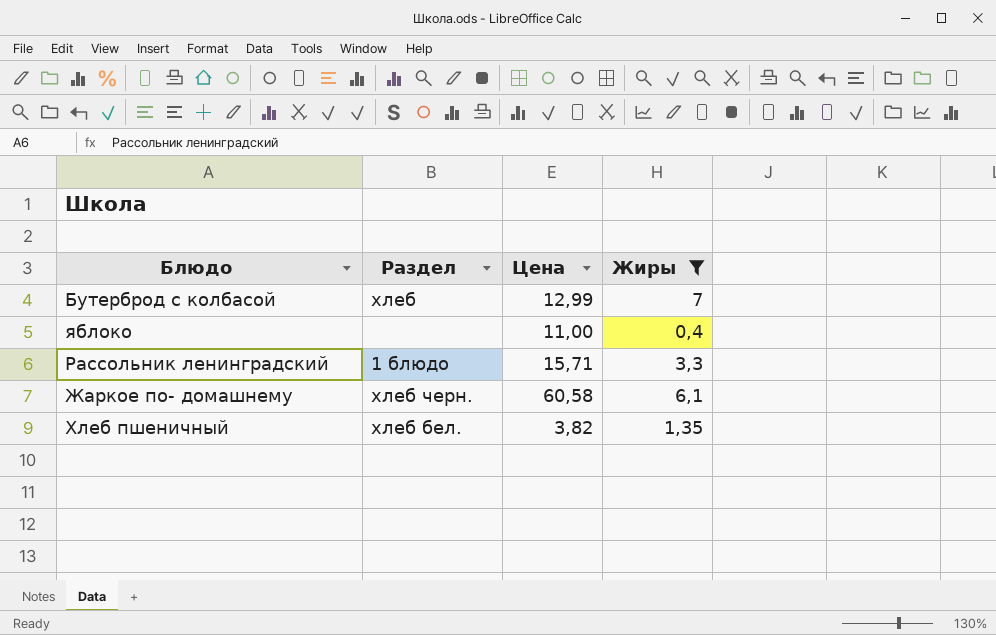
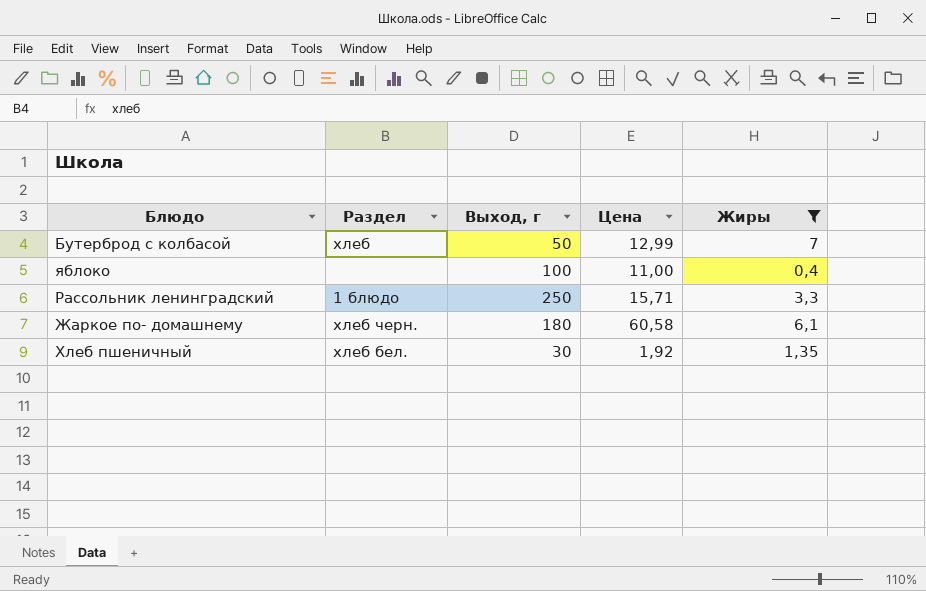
column Выход, г | position: none -> 3
Хлеб пшеничный | Цена: 3,82 -> 1,92

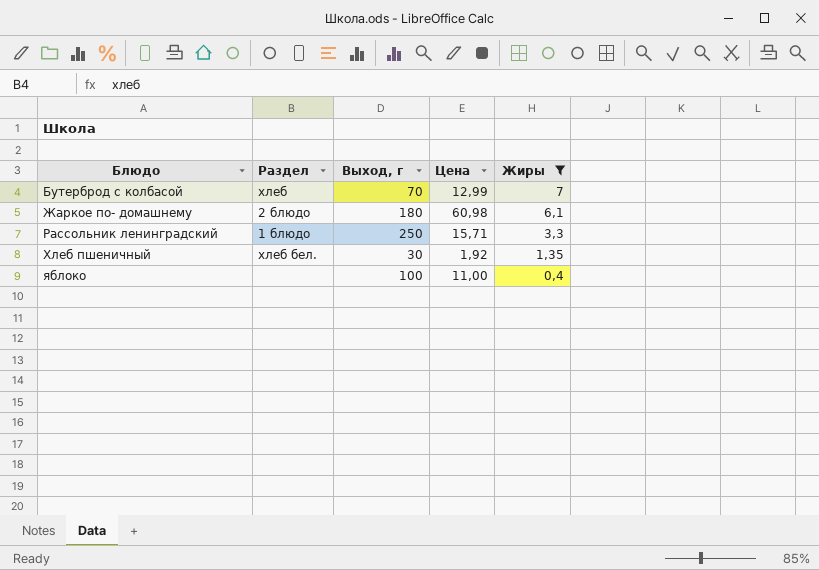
row order: none -> Блюдо ascending
Бутерброд с колбасой | Выход, г: 50 -> 70
Жаркое по- домашнему | Раздел: хлеб черн. -> 2 блюдо
Жаркое по- домашнему | Цена: 60,58 -> 60,98

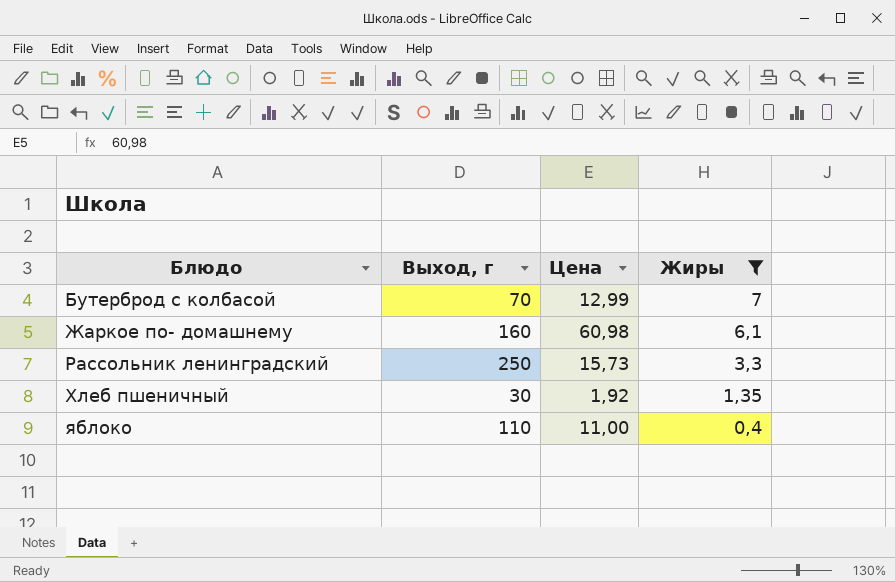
column Раздел | position: 2 -> none
Жаркое по- домашнему | Выход, г: 180 -> 160
Рассольник ленинградский | Цена: 15,71 -> 15,73
яблоко | Выход, г: 100 -> 110

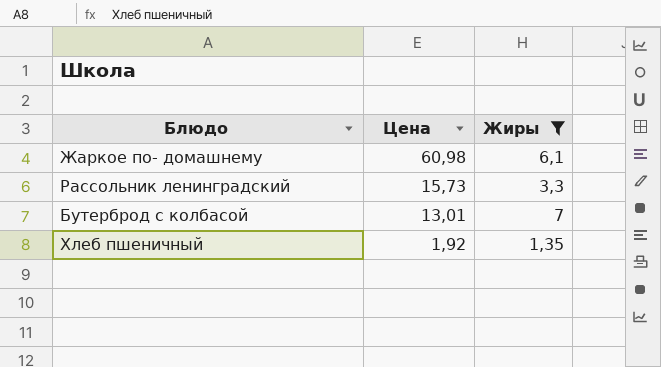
row order: Блюдо ascending -> Цена descending
column Выход, г | position: 2 -> none
row яблоко: 110 | 11,00 | 0,4 -> none
Бутерброд с колбасой | Цена: 12,99 -> 13,01

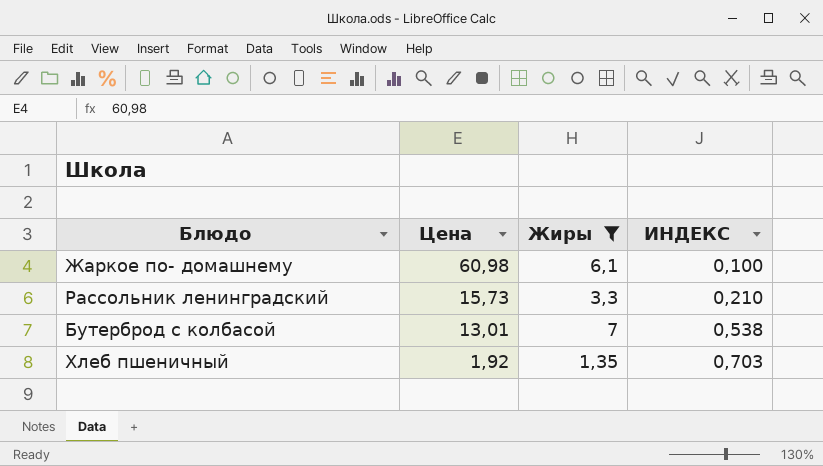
column ИНДЕКС | formula: none -> [Жиры] / [Цена]

